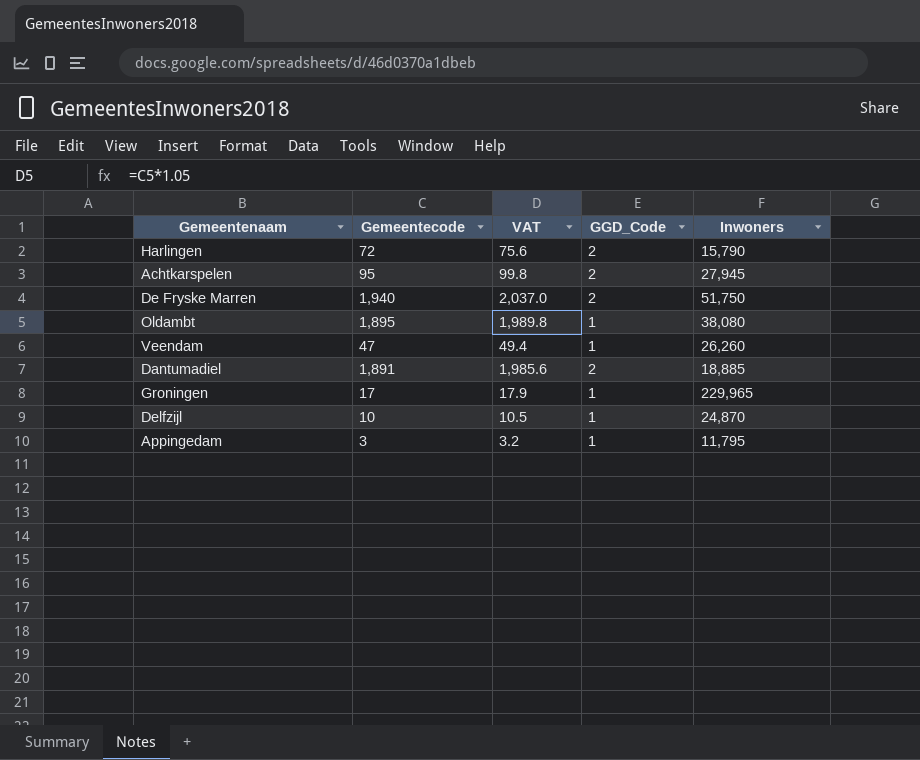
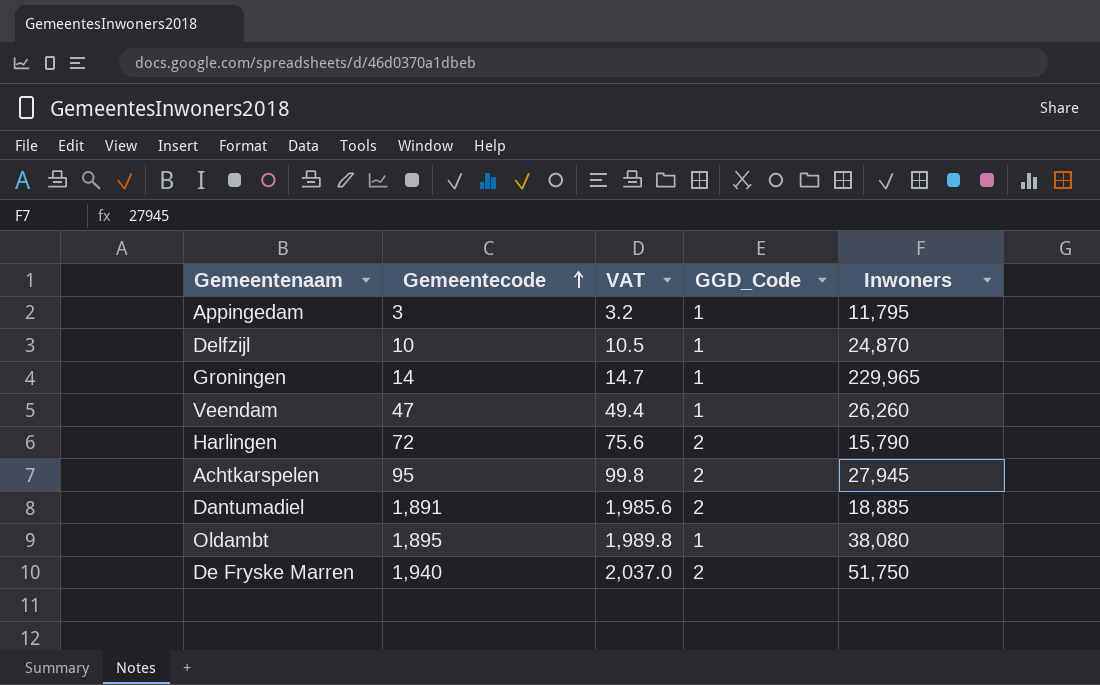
row order: none -> Gemeentecode ascending
Groningen | Gemeentecode: 17 -> 14
Groningen | VAT: 17.9 -> 14.7

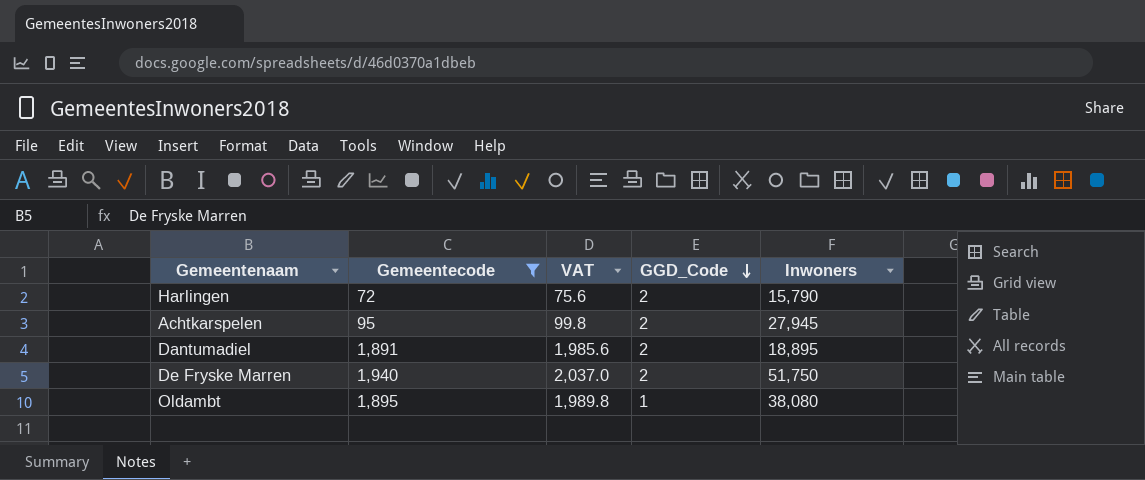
filter: none -> Gemeentecode >= 72
row order: Gemeentecode ascending -> GGD_Code descending
Dantumadiel | Inwoners: 18,885 -> 18,895

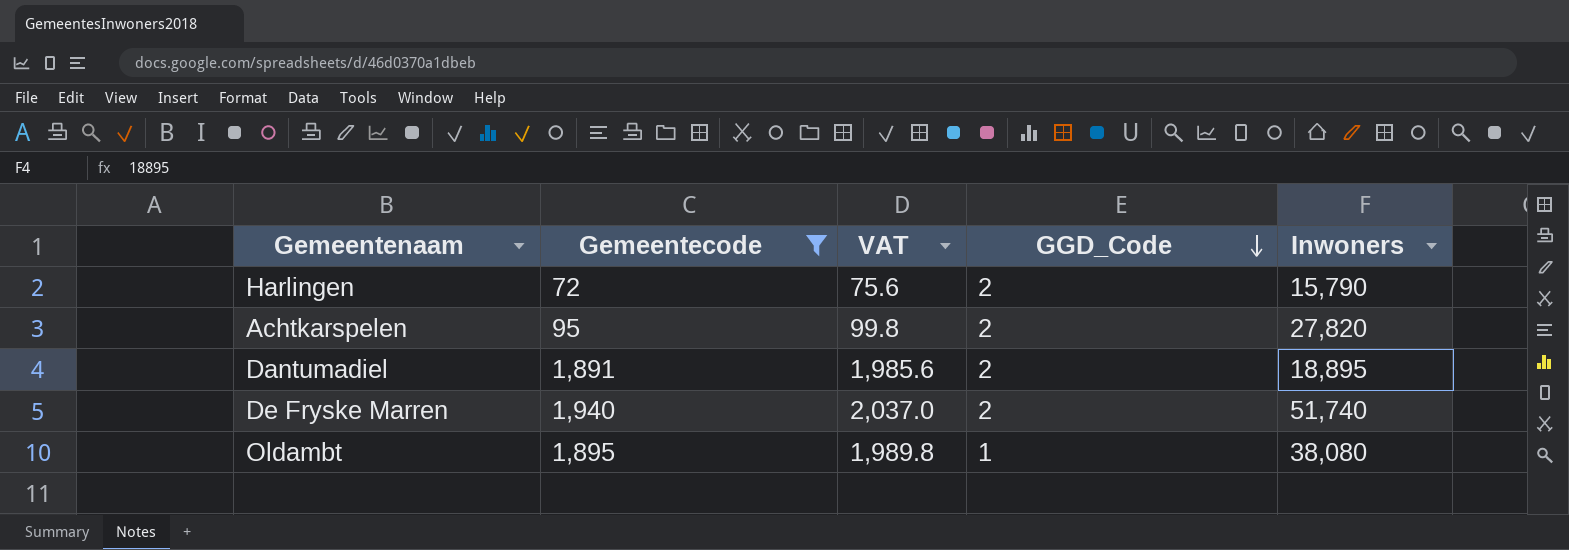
Achtkarspelen | Inwoners: 27,945 -> 27,820
De Fryske Marren | Inwoners: 51,750 -> 51,740

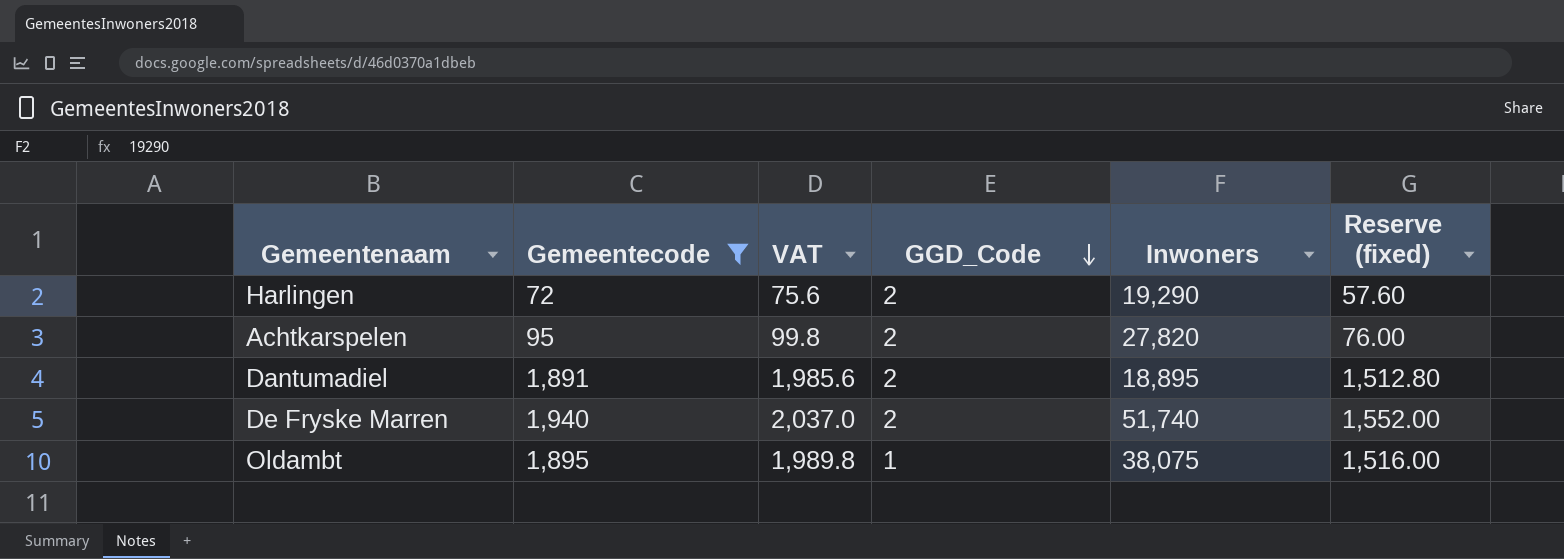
column Reserve (fixed) | formula: none -> [Gemeentecode] * 0.8
Harlingen | Inwoners: 15,790 -> 19,290
Oldambt | Inwoners: 38,080 -> 38,075

